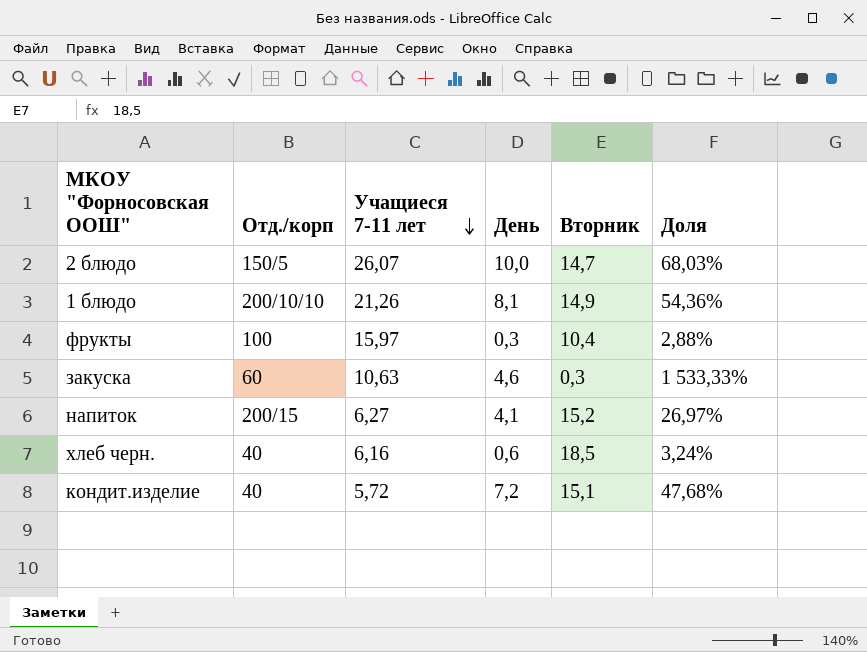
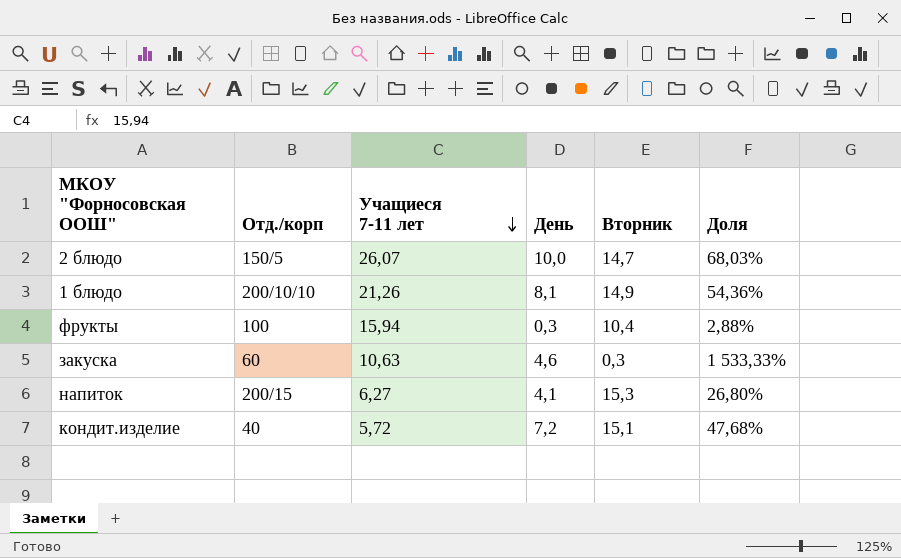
row хлеб черн.: 40 | 6,16 | 0,6 | 18,5 | 3,24% -> none
фрукты | Учащиеся 7-11 лет: 15,97 -> 15,94
напиток | Вторник: 15,2 -> 15,3
напиток | Доля: 26,97% -> 26,80%

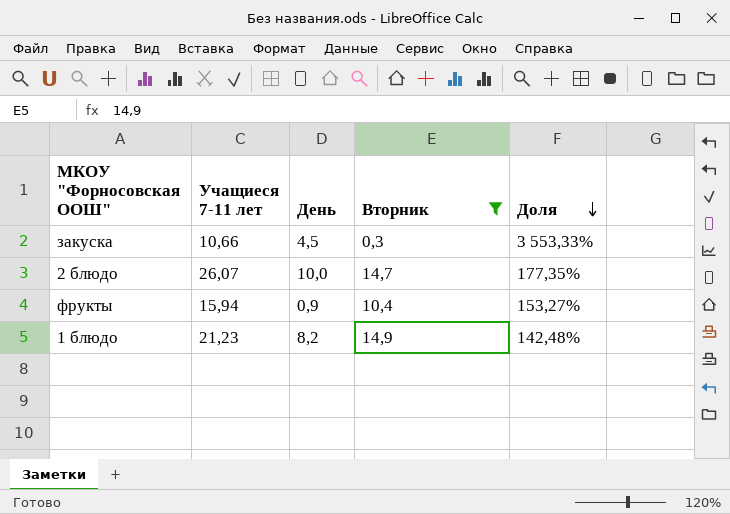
filter: none -> Вторник <= 14,9
row order: Учащиеся 7-11 лет descending -> Доля descending
column Отд./корп | position: 2 -> none
column Доля | formula: [День] / [Вторник] -> [Учащиеся 7-11 лет] / [Вторник]
закуска | Учащиеся 7-11 лет: 10,63 -> 10,66
закуска | День: 4,6 -> 4,5
фрукты | День: 0,3 -> 0,9
1 блюдо | Учащиеся 7-11 лет: 21,26 -> 21,23
1 блюдо | День: 8,1 -> 8,2

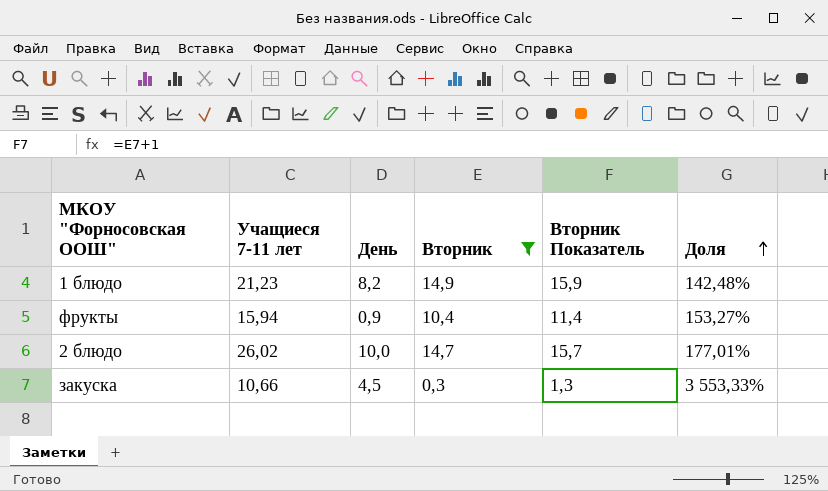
row order: Доля descending -> Доля ascending
column Вторник Показатель | formula: none -> [Вторник] + 1
2 блюдо | Учащиеся 7-11 лет: 26,07 -> 26,02
2 блюдо | Доля: 177,35% -> 177,01%

